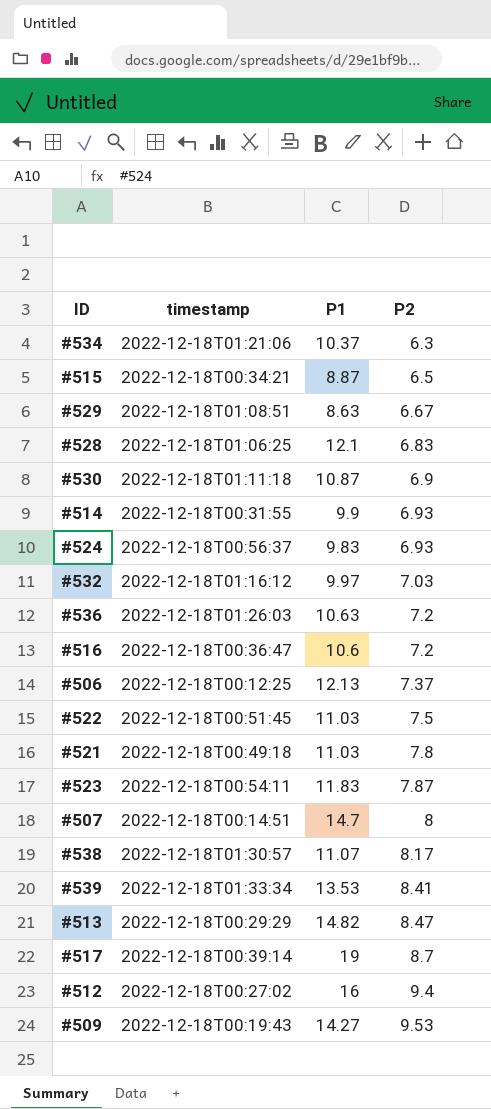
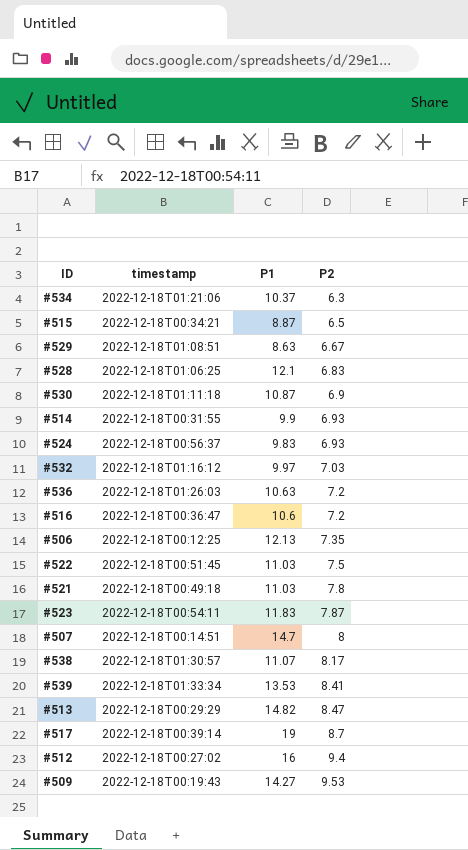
#506 | P2: 7.37 -> 7.35

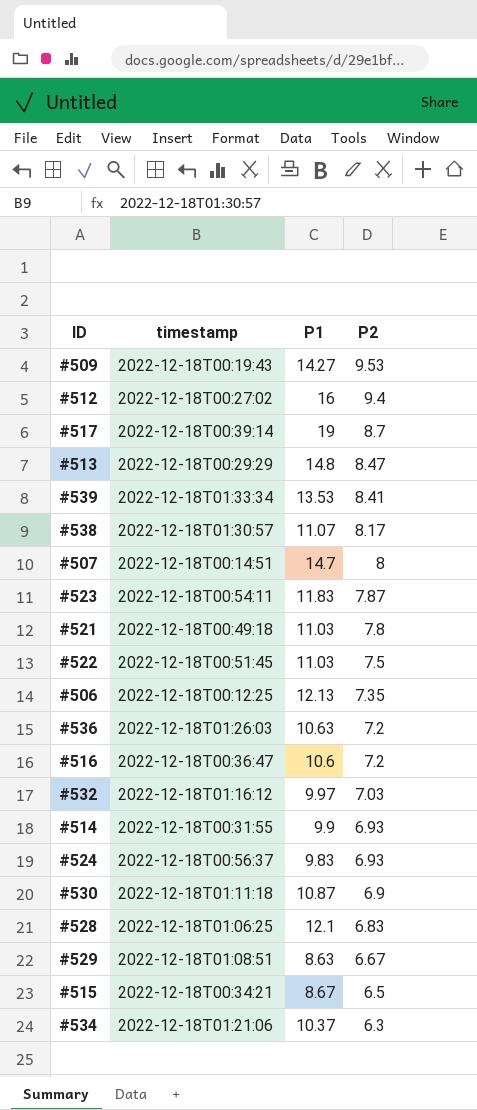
row order: P2 ascending -> P2 descending
#513 | P1: 14.82 -> 14.8
#515 | P1: 8.87 -> 8.67

